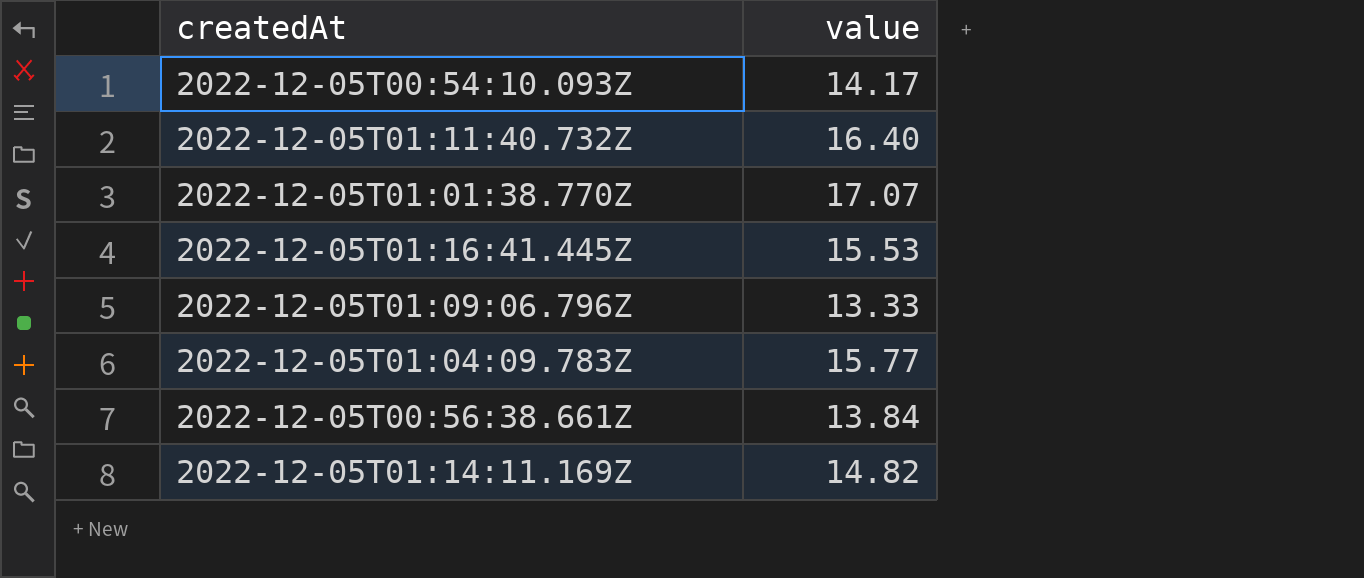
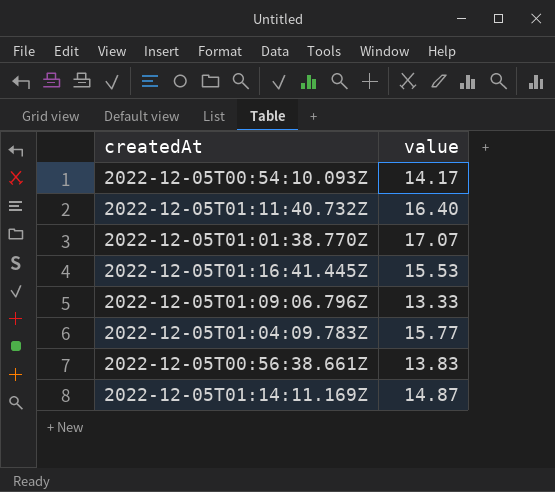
2022-12-05T00:56:38.661Z | value: 13.84 -> 13.83
2022-12-05T01:14:11.169Z | value: 14.82 -> 14.87

